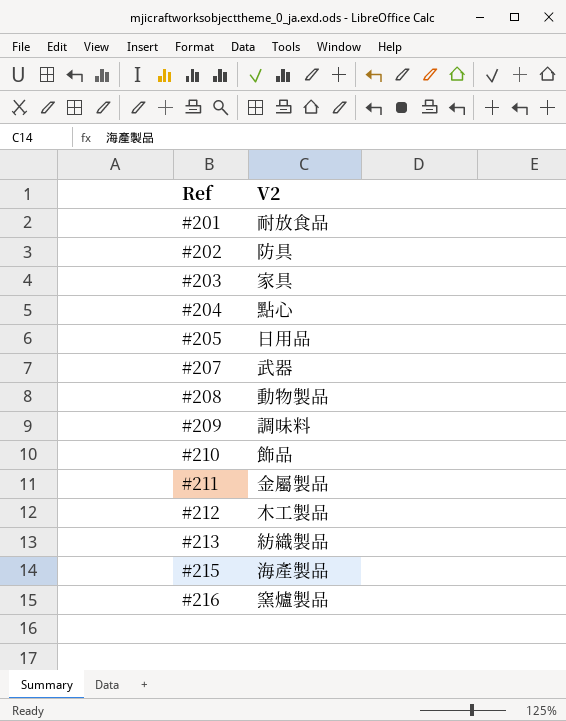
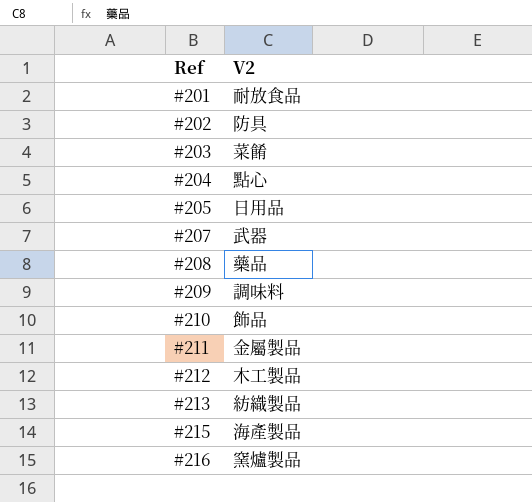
#203 | V2: 家具 -> 菜餚
#208 | V2: 動物製品 -> 藥品

